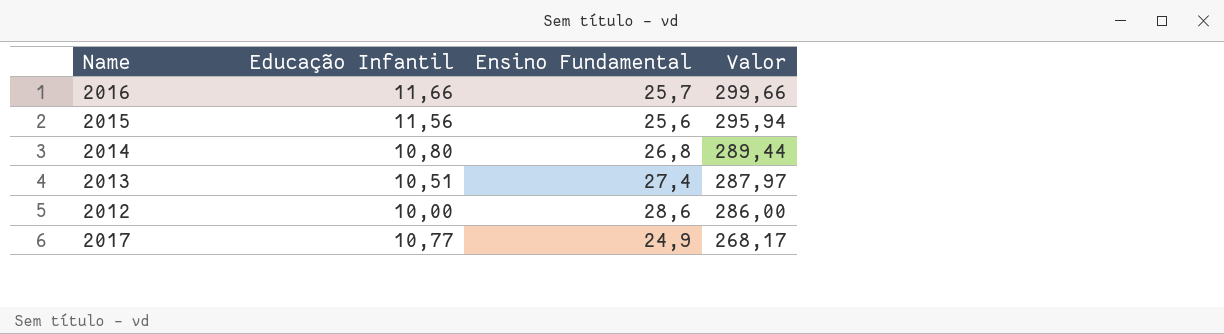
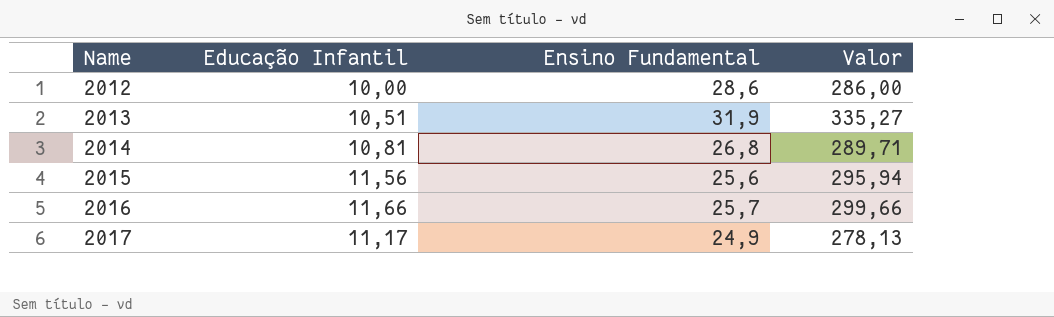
row order: Valor descending -> Name ascending
2013 | Ensino Fundamental: 27,4 -> 31,9
2013 | Valor: 287,97 -> 335,27
2014 | Educação Infantil: 10,80 -> 10,81
2014 | Valor: 289,44 -> 289,71
2017 | Educação Infantil: 10,77 -> 11,17
2017 | Valor: 268,17 -> 278,13

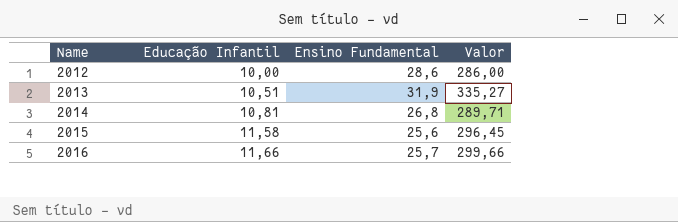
row 2017: 11,17 | 24,9 | 278,13 -> none
2015 | Educação Infantil: 11,56 -> 11,58
2015 | Valor: 295,94 -> 296,45

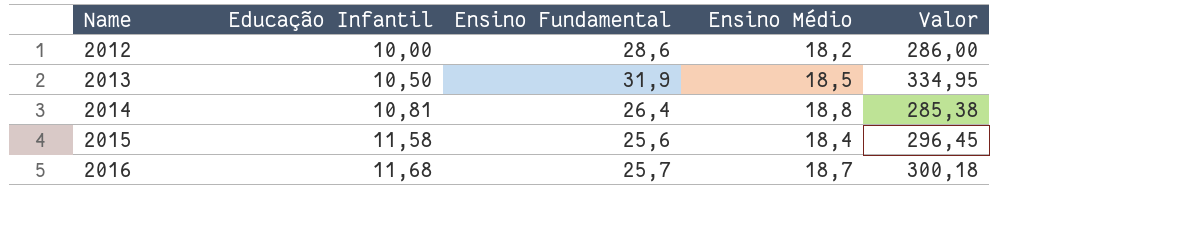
column Ensino Médio | position: none -> 4
2013 | Educação Infantil: 10,51 -> 10,50
2013 | Valor: 335,27 -> 334,95
2014 | Ensino Fundamental: 26,8 -> 26,4
2014 | Valor: 289,71 -> 285,38
2016 | Educação Infantil: 11,66 -> 11,68
2016 | Valor: 299,66 -> 300,18

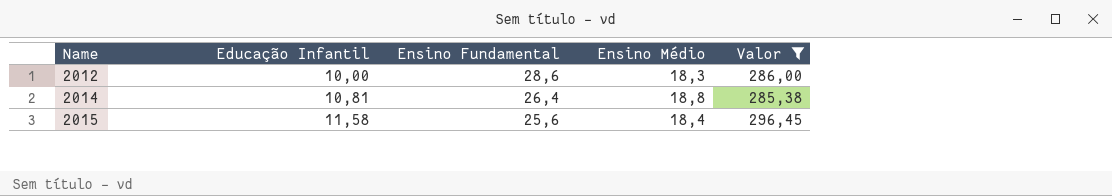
filter: none -> Valor <= 296,45
2012 | Ensino Médio: 18,2 -> 18,3

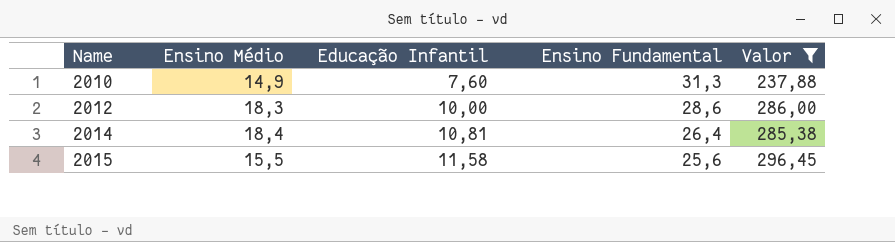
column Ensino Médio | position: 4 -> 2
row 2010: none -> 14,9 | 7,60 | 31,3 | 237,88
2014 | Ensino Médio: 18,8 -> 18,4
2015 | Ensino Médio: 18,4 -> 15,5

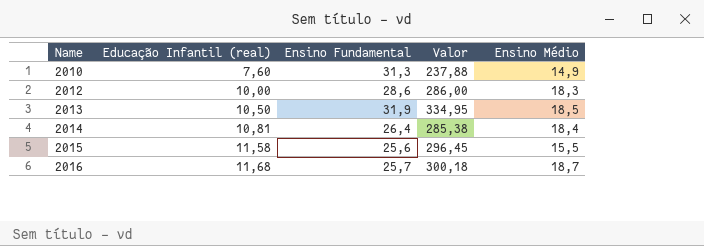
filter: Valor <= 296,45 -> none
column name: Educação Infantil -> Educação Infantil (real)
column Ensino Médio | position: 2 -> 5

